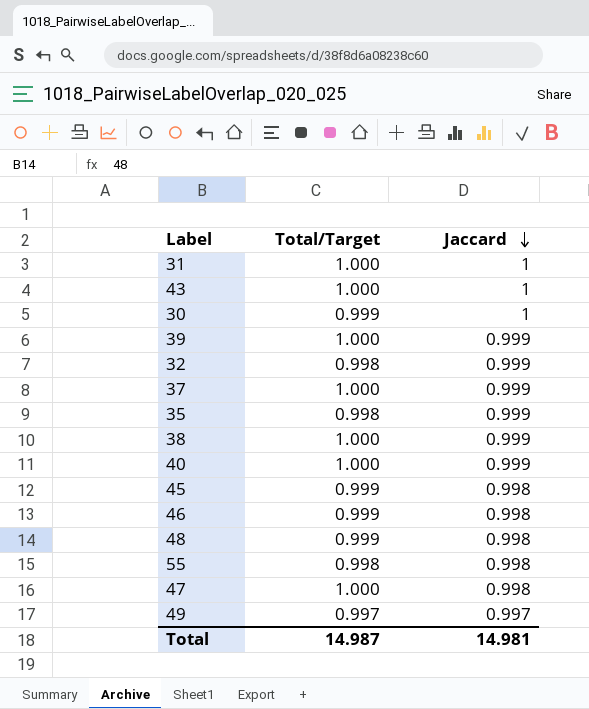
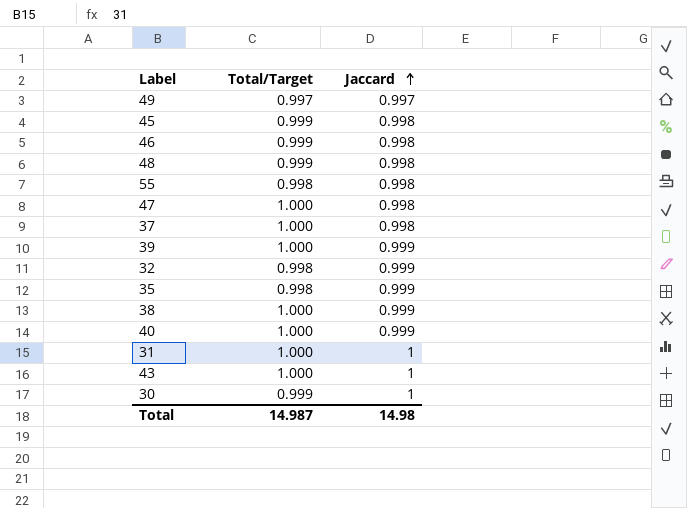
row order: Jaccard descending -> Jaccard ascending
37 | Jaccard: 0.999 -> 0.998
Total | Jaccard: 14.981 -> 14.98

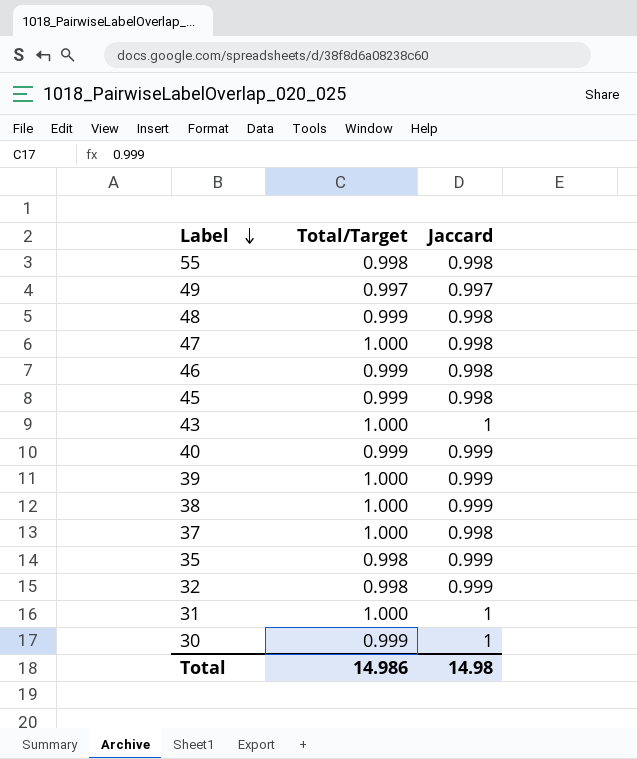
row order: Jaccard ascending -> Label descending
40 | Total/Target: 1.000 -> 0.999
Total | Total/Target: 14.987 -> 14.986

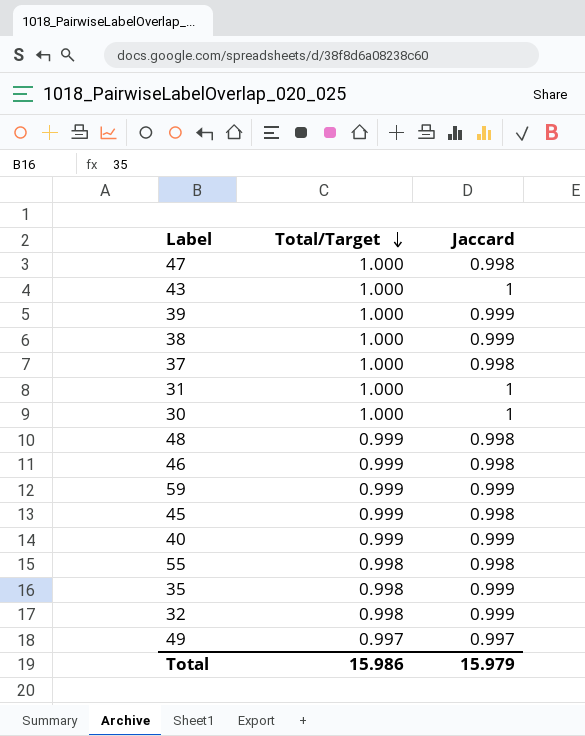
row order: Label descending -> Total/Target descending
30 | Total/Target: 0.999 -> 1.000
row 59: none -> 0.999 | 0.999
Total | Total/Target: 14.986 -> 15.986
Total | Jaccard: 14.98 -> 15.979

